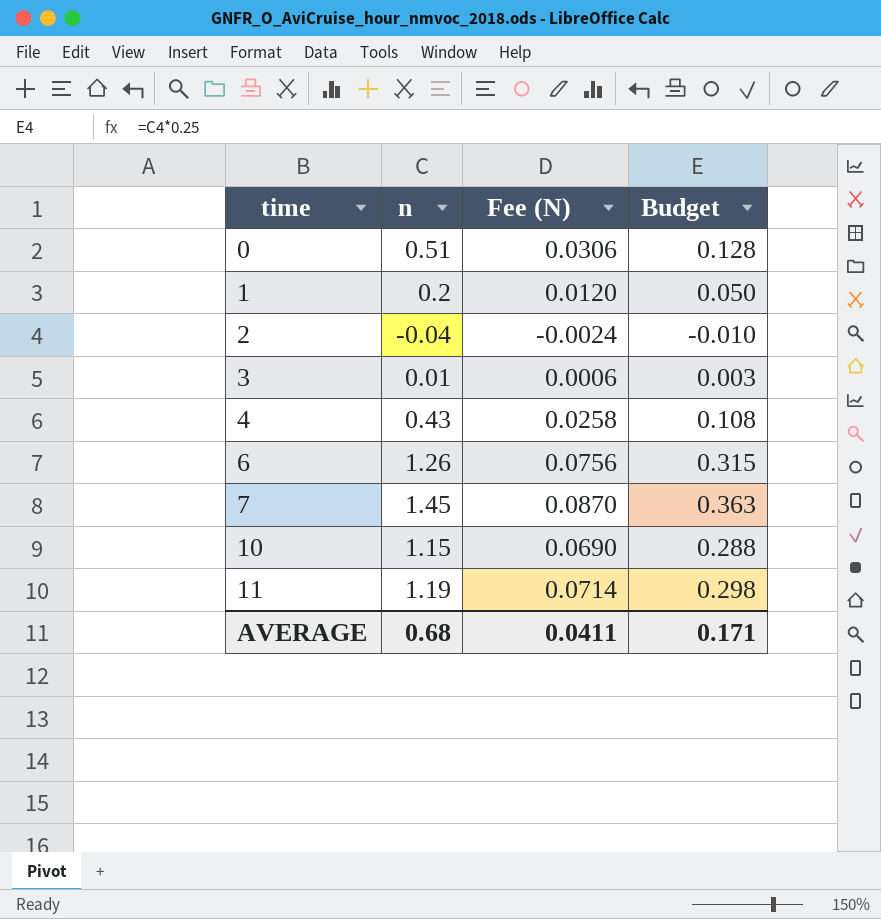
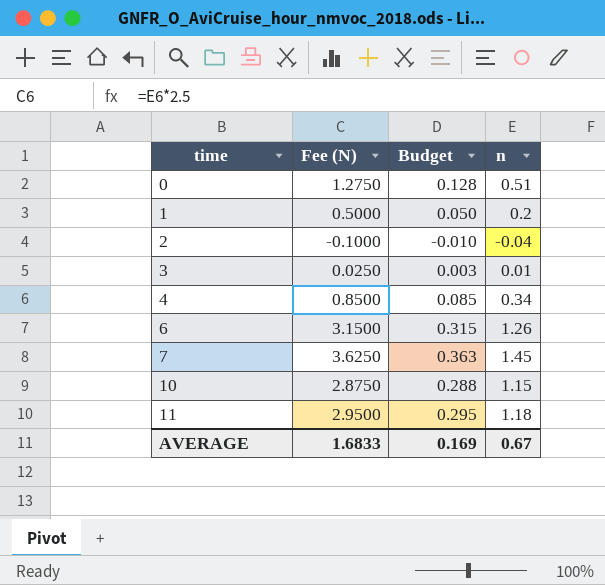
column Fee (N) | formula: [n] * 0.06 -> [n] * 2.5
column n | position: 2 -> 4
4 | Budget: 0.108 -> 0.085
4 | n: 0.43 -> 0.34
11 | Budget: 0.298 -> 0.295
11 | n: 1.19 -> 1.18
AVERAGE | Fee (N): 0.0411 -> 1.6833
AVERAGE | Budget: 0.171 -> 0.169
AVERAGE | n: 0.68 -> 0.67

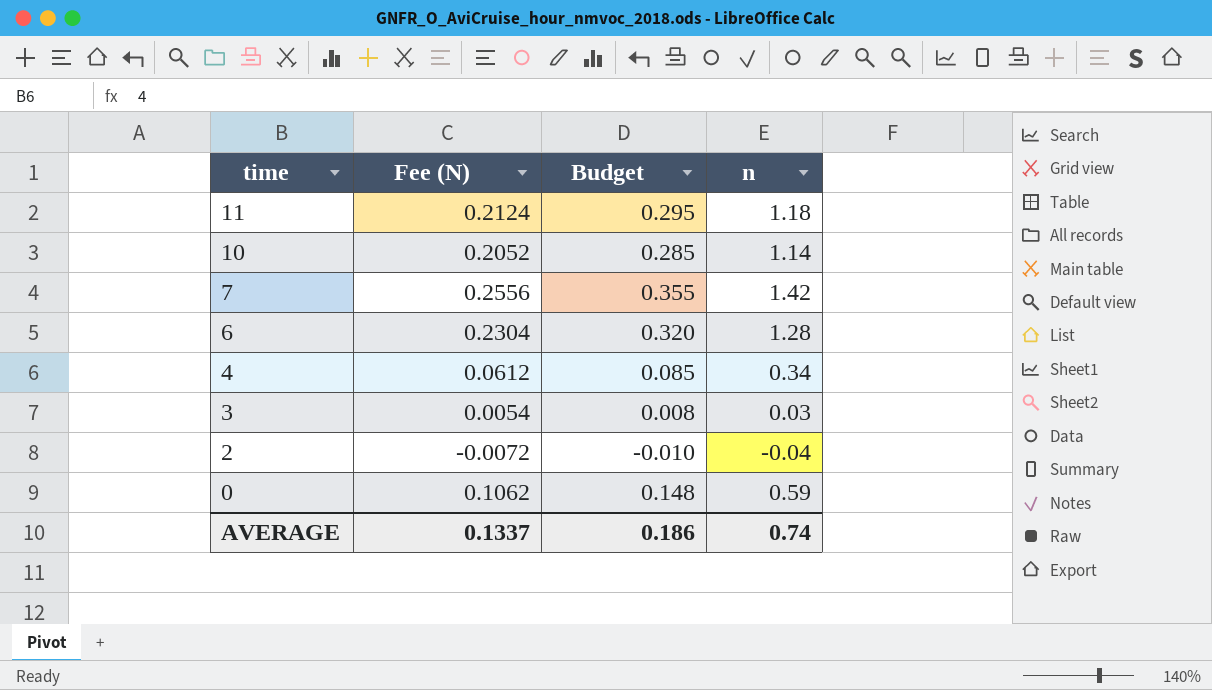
row order: time ascending -> time descending
column Fee (N) | formula: [n] * 2.5 -> [n] * 0.18
row 1: 0.5000 | 0.050 | 0.2 -> none
10 | Budget: 0.288 -> 0.285
10 | n: 1.15 -> 1.14
7 | Budget: 0.363 -> 0.355
7 | n: 1.45 -> 1.42
6 | Budget: 0.315 -> 0.320
6 | n: 1.26 -> 1.28
3 | Budget: 0.003 -> 0.008
3 | n: 0.01 -> 0.03
0 | Budget: 0.128 -> 0.148
0 | n: 0.51 -> 0.59
AVERAGE | Fee (N): 1.6833 -> 0.1337
AVERAGE | Budget: 0.169 -> 0.186
AVERAGE | n: 0.67 -> 0.74

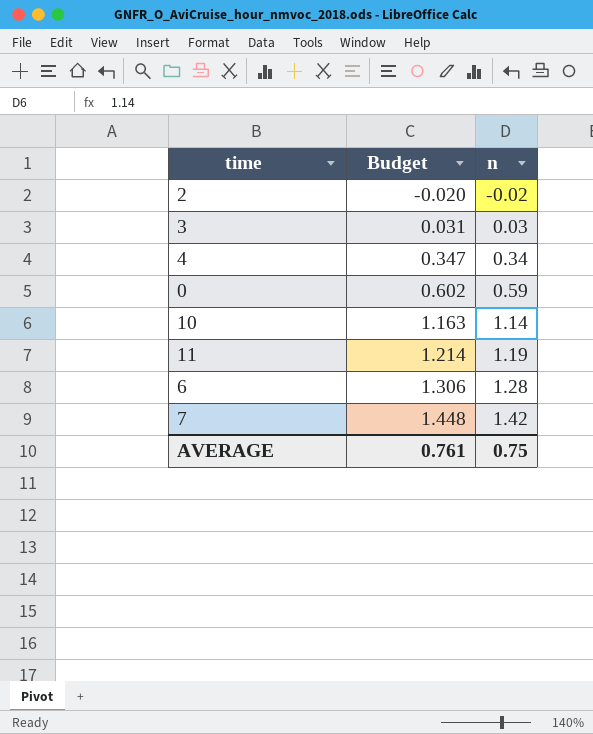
row order: time descending -> Budget ascending
column Fee (N) | formula: [n] * 0.18 -> none
column Budget | formula: [n] * 0.25 -> [n] * 1.02
2 | n: -0.04 -> -0.02
11 | n: 1.18 -> 1.19
AVERAGE | Budget: 0.186 -> 0.761
AVERAGE | n: 0.74 -> 0.75

